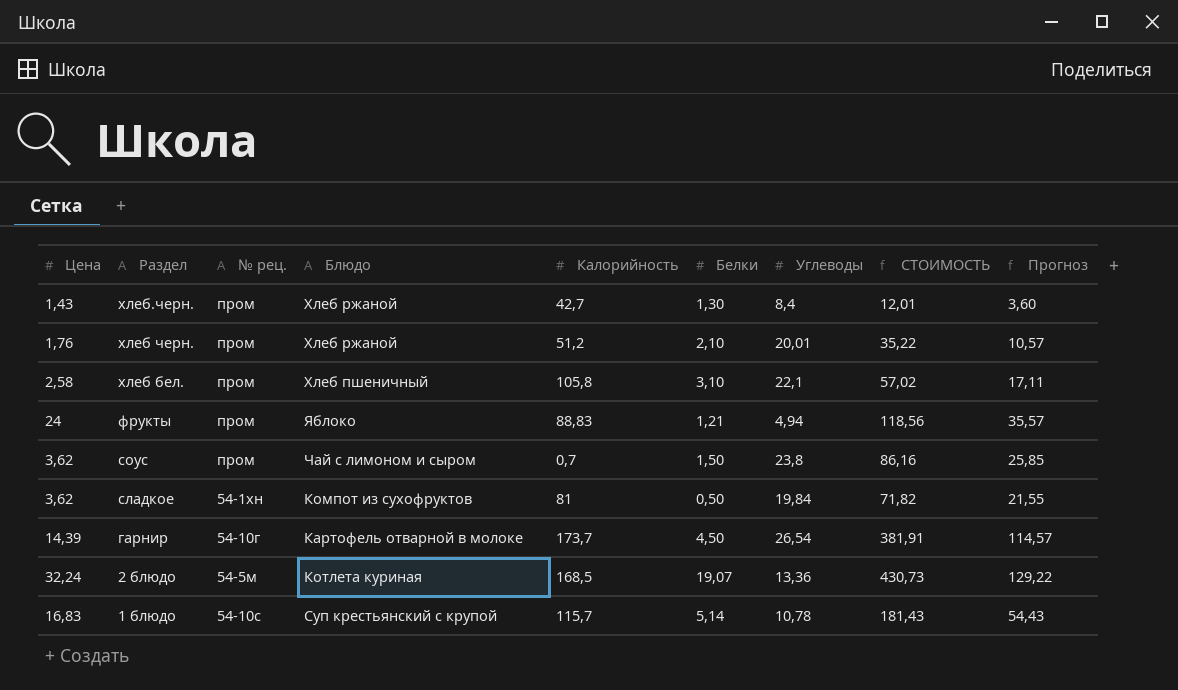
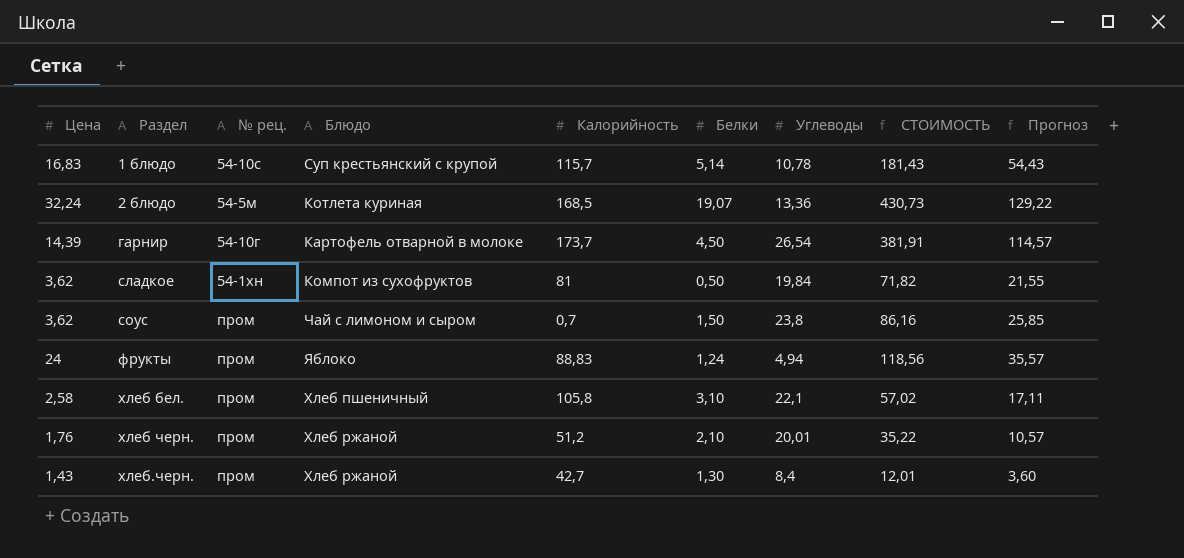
row order: Раздел descending -> Раздел ascending
фрукты | Белки: 1,21 -> 1,24

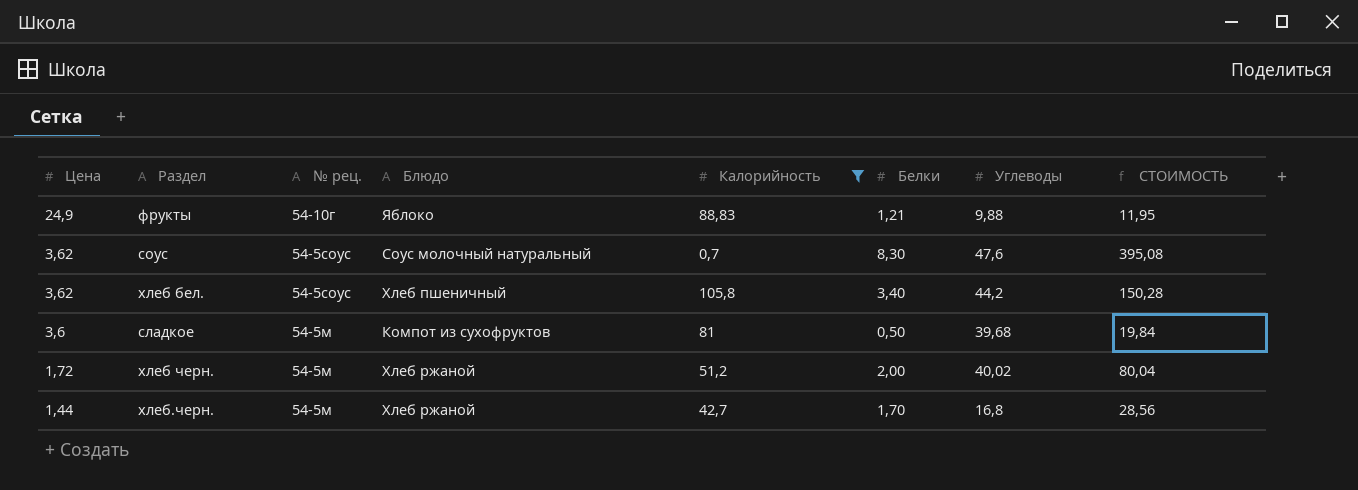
filter: none -> Калорийность <= 105,8
row order: Раздел ascending -> Цена descending
column Прогноз | formula: [СТОИМОСТЬ] * 0,3 -> none
column СТОИМОСТЬ | formula: [Цена] * [Углеводы] -> [Белки] * [Углеводы]
фрукты | Цена: 24 -> 24,9
фрукты | № рец.: пром -> 54-10г
фрукты | Белки: 1,24 -> 1,21
фрукты | Углеводы: 4,94 -> 9,88
соус | № рец.: пром -> 54-5соус
соус | Блюдо: Чай с лимоном и сыром -> Соус молочный натуральный
соус | Белки: 1,50 -> 8,30
соус | Углеводы: 23,8 -> 47,6
хлеб бел. | Цена: 2,58 -> 3,62
хлеб бел. | № рец.: пром -> 54-5соус
хлеб бел. | Белки: 3,10 -> 3,40
хлеб бел. | Углеводы: 22,1 -> 44,2
сладкое | Цена: 3,62 -> 3,6
сладкое | № рец.: 54-1хн -> 54-5м
сладкое | Углеводы: 19,84 -> 39,68
хлеб черн. | Цена: 1,76 -> 1,72
хлеб черн. | № рец.: пром -> 54-5м
хлеб черн. | Белки: 2,10 -> 2,00
хлеб черн. | Углеводы: 20,01 -> 40,02
хлеб.черн. | Цена: 1,43 -> 1,44
хлеб.черн. | № рец.: пром -> 54-5м
хлеб.черн. | Белки: 1,30 -> 1,70
хлеб.черн. | Углеводы: 8,4 -> 16,8

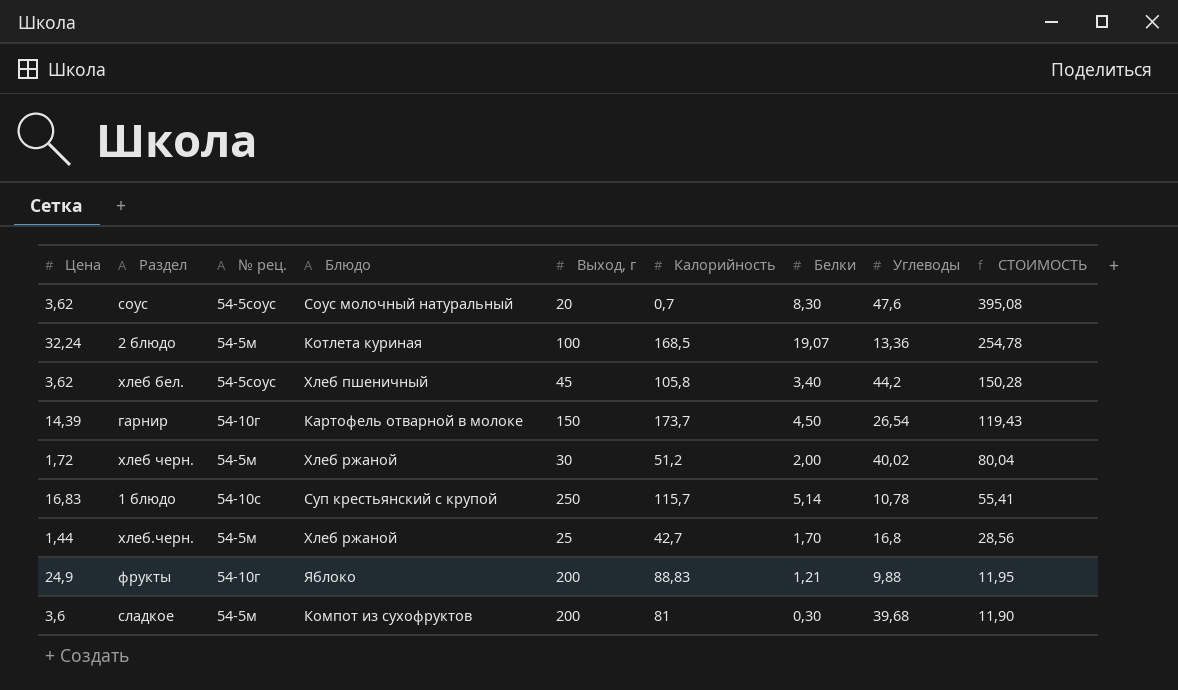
filter: Калорийность <= 105,8 -> none
row order: Цена descending -> СТОИМОСТЬ descending
column Выход, г | position: none -> 5
сладкое | Белки: 0,50 -> 0,30
сладкое | СТОИМОСТЬ: 19,84 -> 11,90

